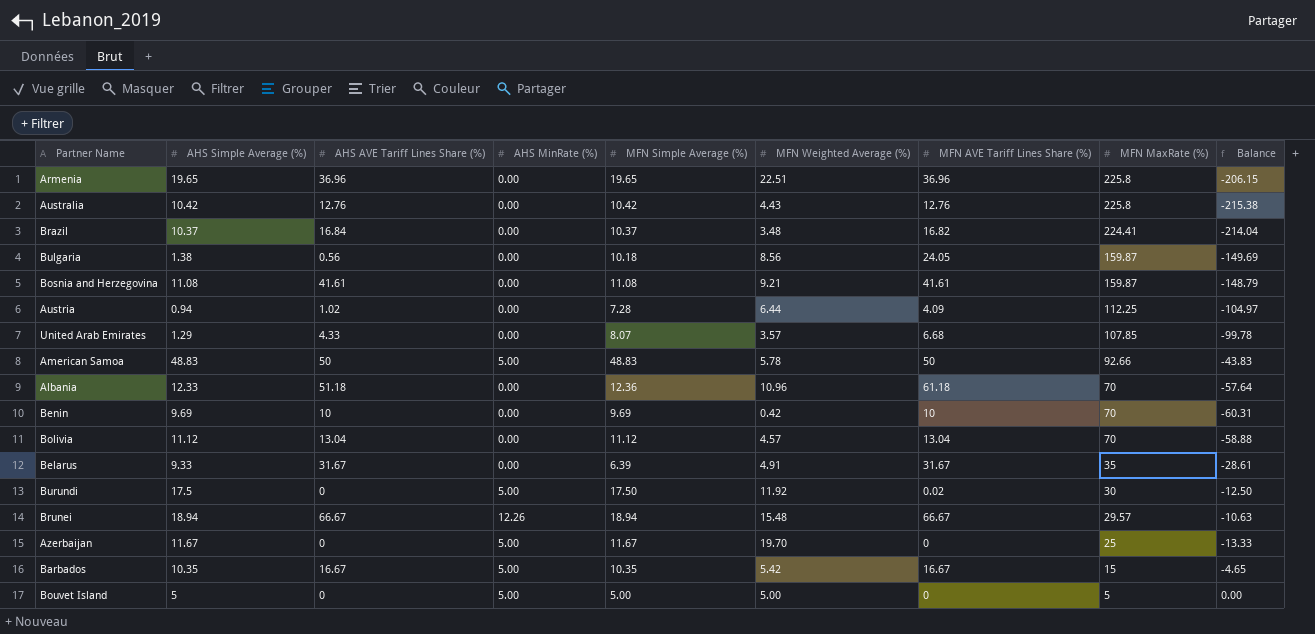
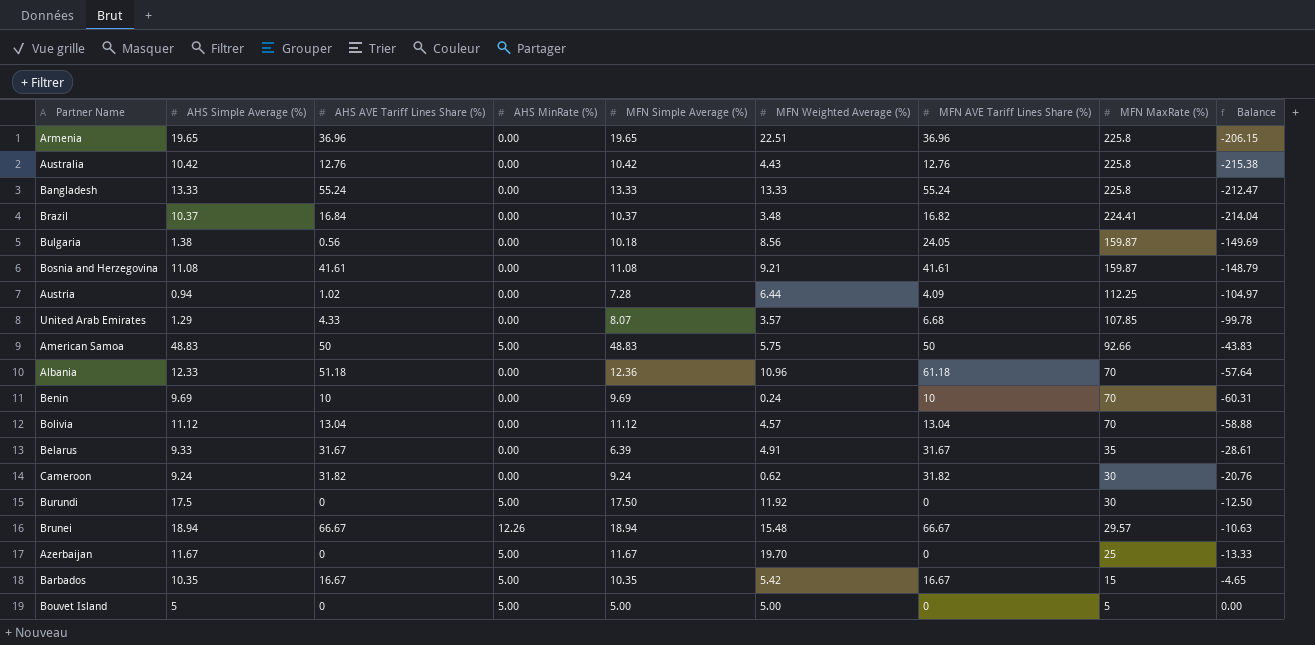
row Bangladesh: none -> 13.33 | 55.24 | 0.00 | 13.33 | 13.33 | 55.24 | 225.8 | -212.47
American Samoa | MFN Weighted Average (%): 5.78 -> 5.75
Benin | MFN Weighted Average (%): 0.42 -> 0.24
row Cameroon: none -> 9.24 | 31.82 | 0.00 | 9.24 | 0.62 | 31.82 | 30 | -20.76
Burundi | MFN AVE Tariff Lines Share (%): 0.02 -> 0

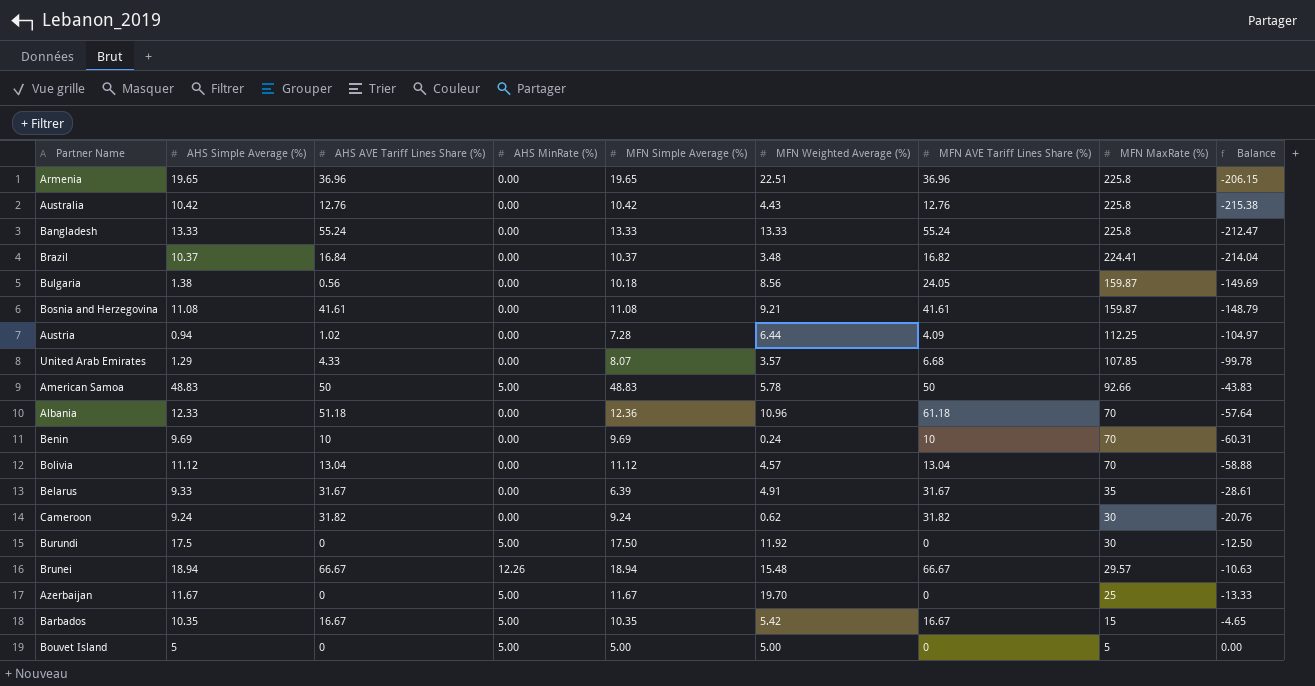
American Samoa | MFN Weighted Average (%): 5.75 -> 5.78

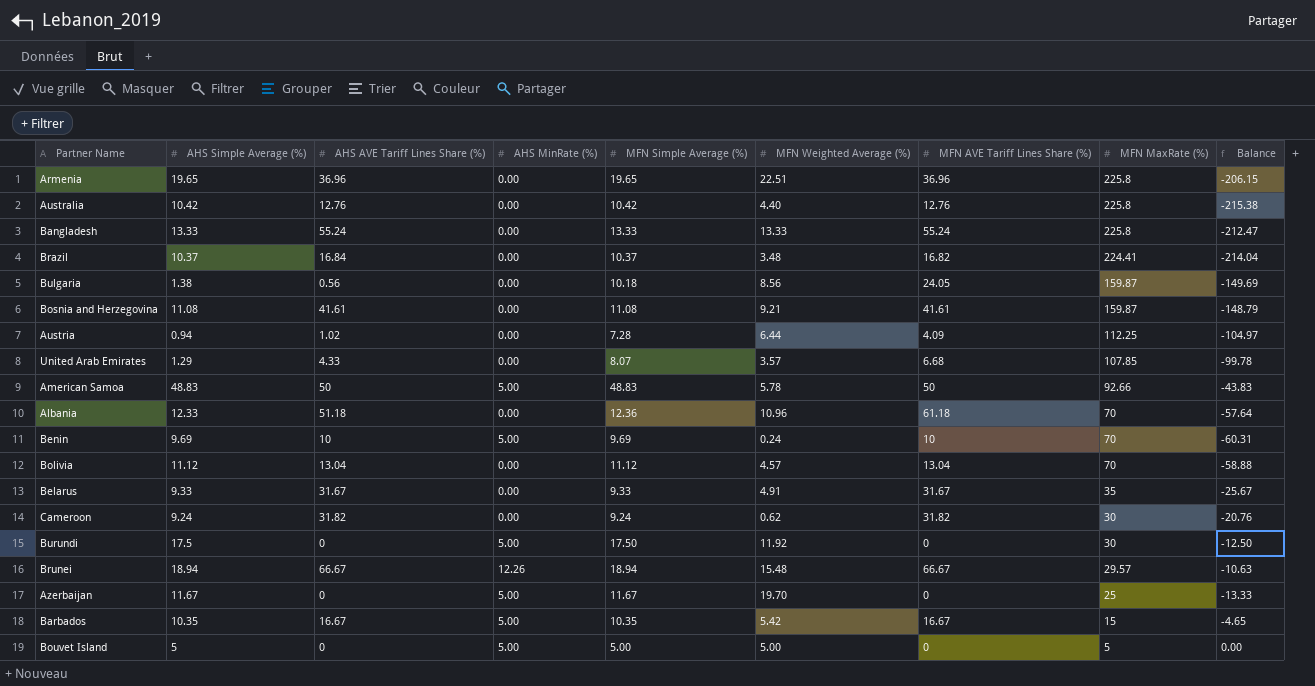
Australia | MFN Weighted Average (%): 4.43 -> 4.40
Benin | AHS MinRate (%): 0.00 -> 5.00
Belarus | MFN Simple Average (%): 6.39 -> 9.33
Belarus | Balance: -28.61 -> -25.67

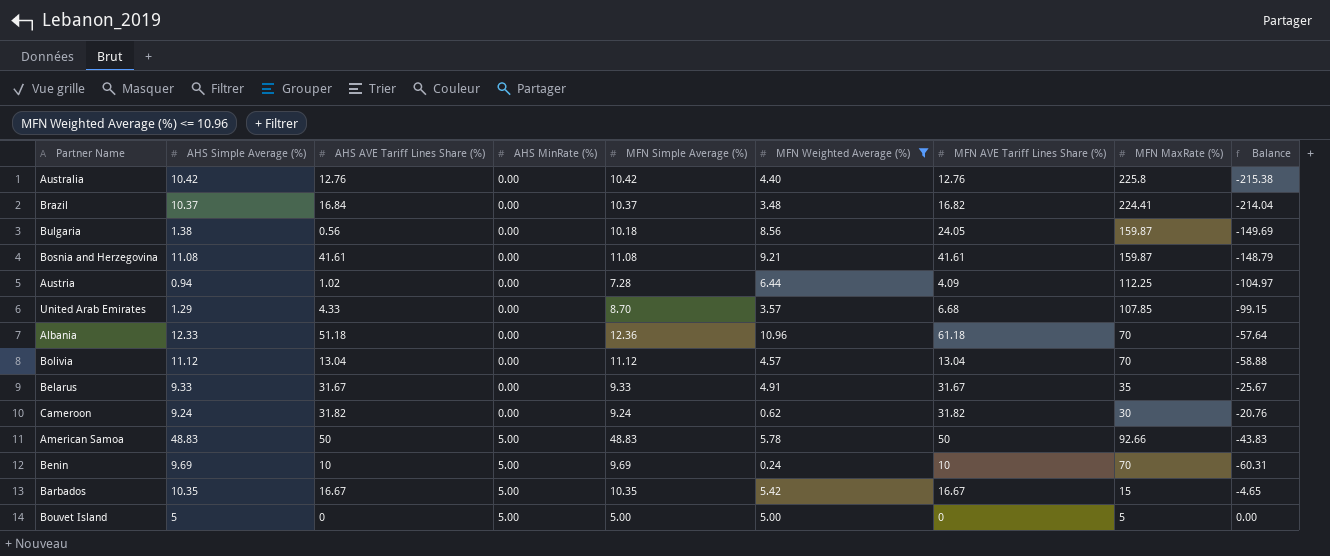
filter: none -> MFN Weighted Average (%) <= 10.96
row order: MFN MaxRate (%) descending -> AHS MinRate (%) ascending
United Arab Emirates | MFN Simple Average (%): 8.07 -> 8.70
United Arab Emirates | Balance: -99.78 -> -99.15

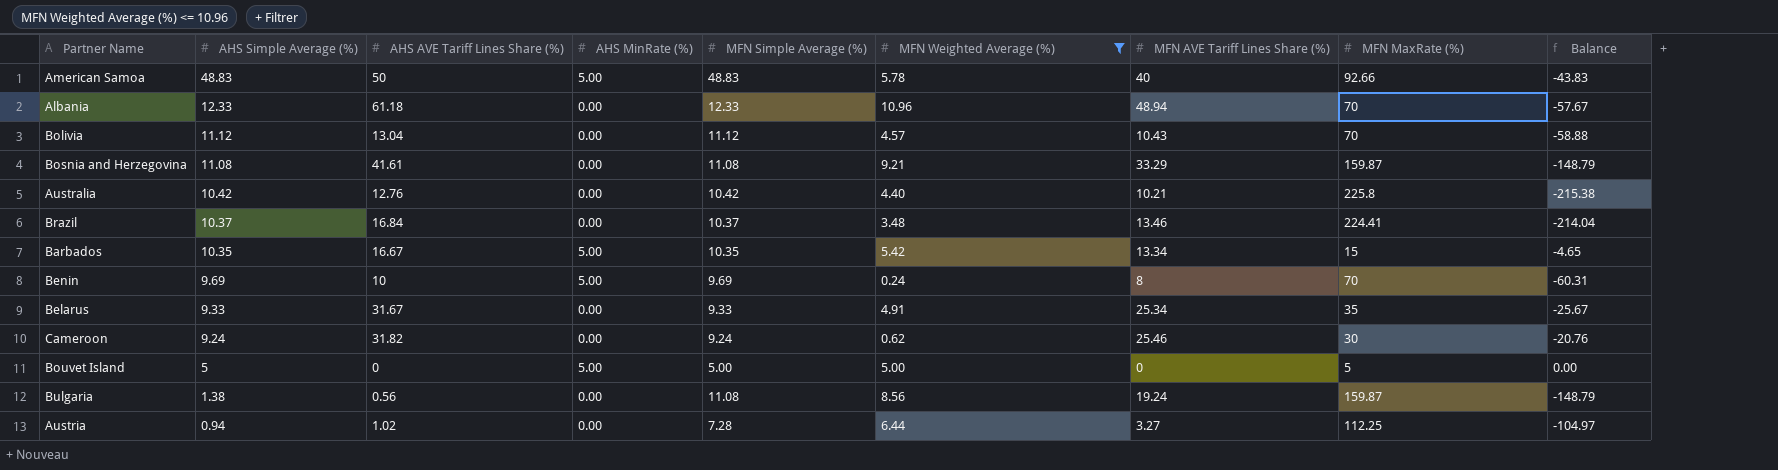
row order: AHS MinRate (%) ascending -> AHS Simple Average (%) descending
row United Arab Emirates: 1.29 | 4.33 | 0.00 | 8.70 | 3.57 | 6.68 | 107.85 | -99.15 -> none
American Samoa | MFN AVE Tariff Lines Share (%): 50 -> 40
Albania | AHS AVE Tariff Lines Share (%): 51.18 -> 61.18
Albania | MFN Simple Average (%): 12.36 -> 12.33
Albania | MFN AVE Tariff Lines Share (%): 61.18 -> 48.94
Albania | Balance: -57.64 -> -57.67
Bolivia | MFN AVE Tariff Lines Share (%): 13.04 -> 10.43
Bosnia and Herzegovina | MFN AVE Tariff Lines Share (%): 41.61 -> 33.29
Australia | MFN AVE Tariff Lines Share (%): 12.76 -> 10.21
Brazil | MFN AVE Tariff Lines Share (%): 16.82 -> 13.46
Barbados | MFN AVE Tariff Lines Share (%): 16.67 -> 13.34
Benin | MFN AVE Tariff Lines Share (%): 10 -> 8
Belarus | MFN AVE Tariff Lines Share (%): 31.67 -> 25.34
Cameroon | MFN AVE Tariff Lines Share (%): 31.82 -> 25.46
Bulgaria | MFN Simple Average (%): 10.18 -> 11.08
Bulgaria | MFN AVE Tariff Lines Share (%): 24.05 -> 19.24
Bulgaria | Balance: -149.69 -> -148.79
Austria | MFN AVE Tariff Lines Share (%): 4.09 -> 3.27

